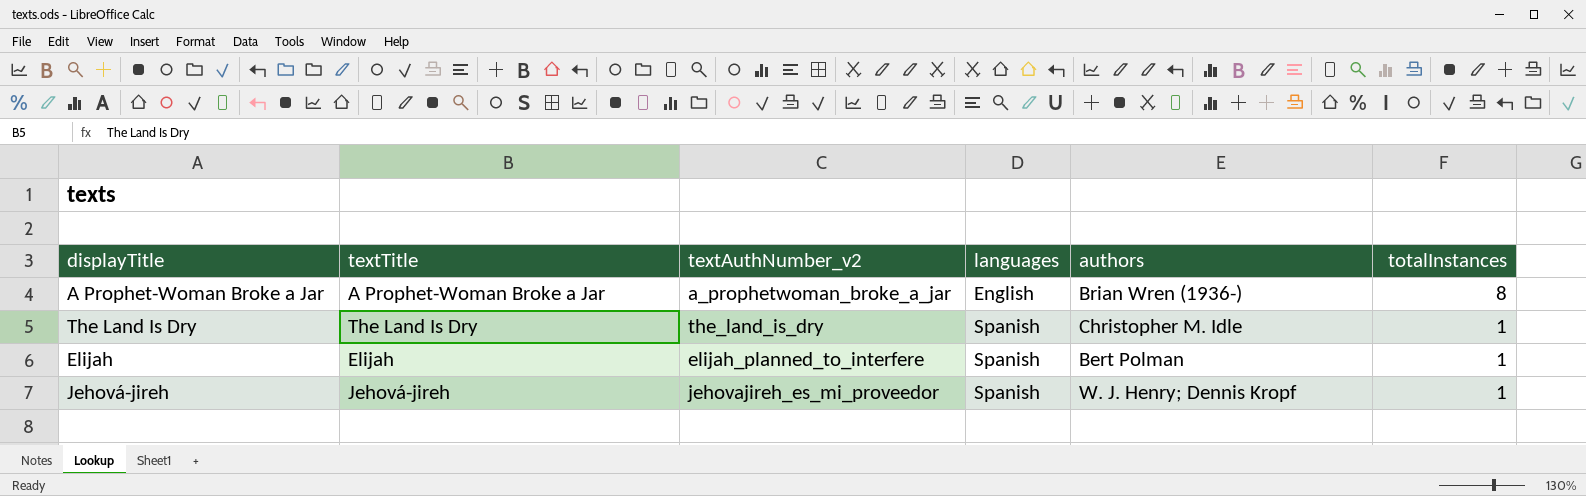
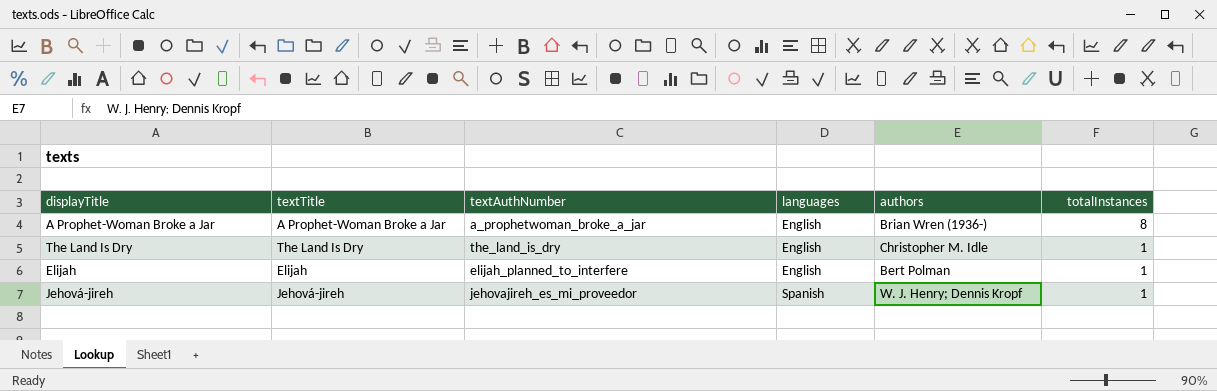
column name: textAuthNumber_v2 -> textAuthNumber
The Land Is Dry | languages: Spanish -> English
Elijah | languages: Spanish -> English

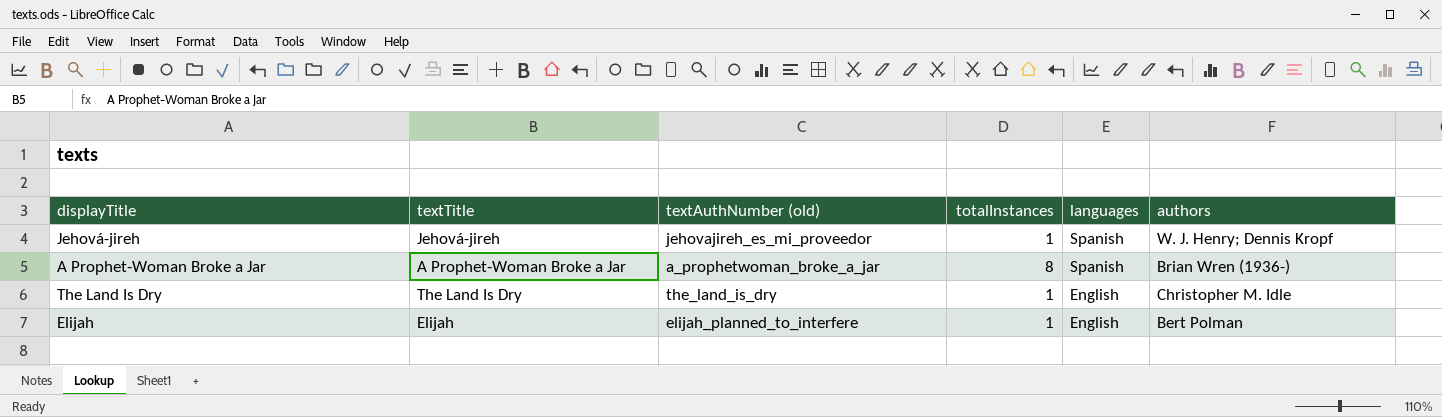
row order: languages ascending -> languages descending
column name: textAuthNumber -> textAuthNumber (old)
column totalInstances | position: 6 -> 4
A Prophet-Woman Broke a Jar | languages: English -> Spanish

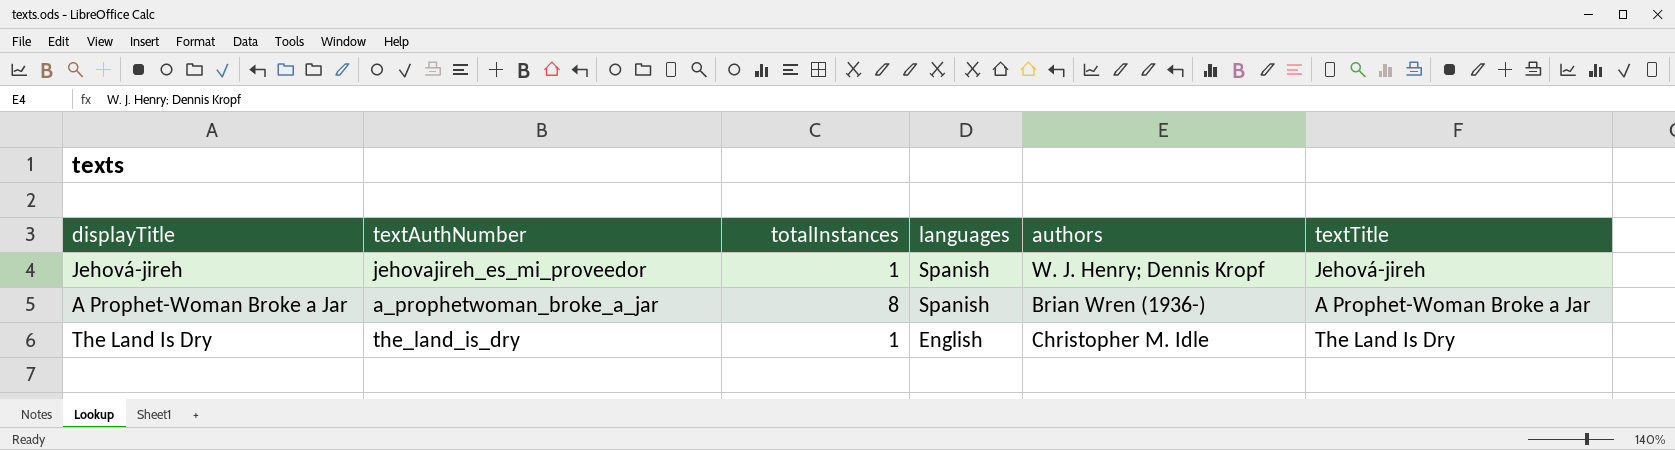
column name: textAuthNumber (old) -> textAuthNumber
column textTitle | position: 2 -> 6
row Elijah: Elijah | elijah_planned_to_interfere | 1 | English | Bert Polman -> none

